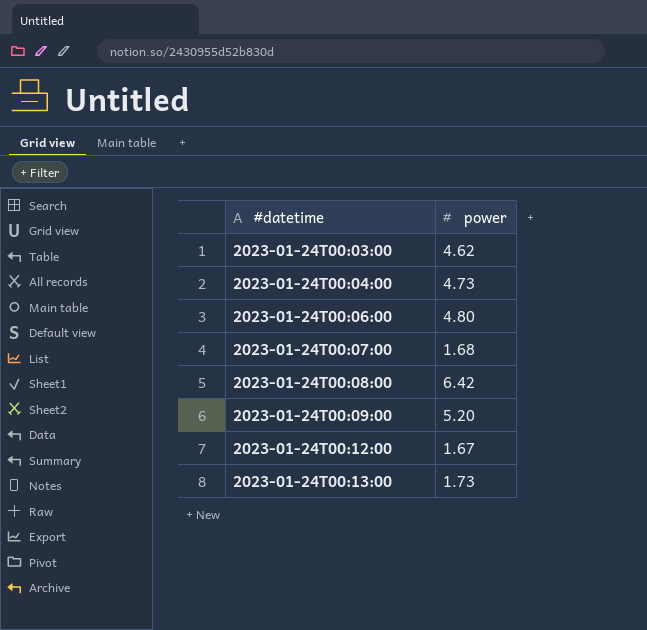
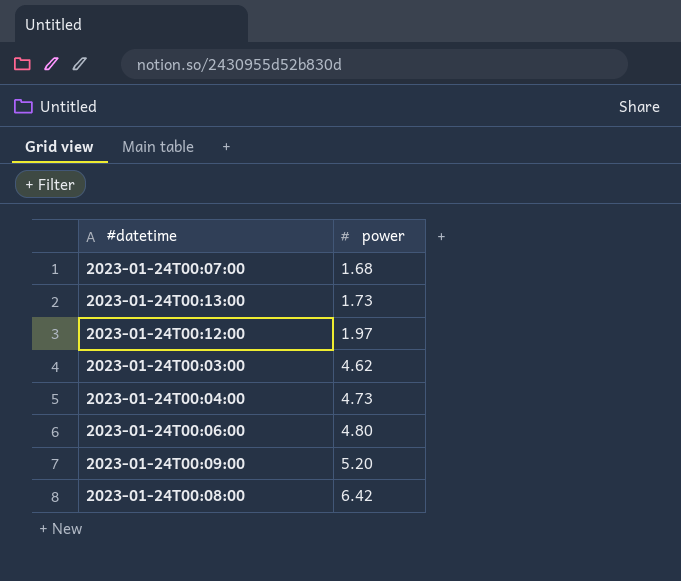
row order: #datetime ascending -> power ascending
2023-01-24T00:12:00 | power: 1.67 -> 1.97

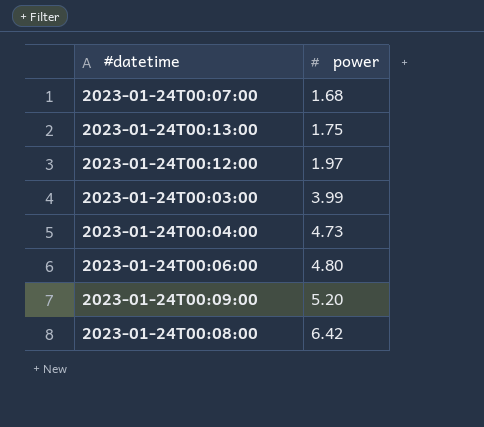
2023-01-24T00:13:00 | power: 1.73 -> 1.75
2023-01-24T00:03:00 | power: 4.62 -> 3.99

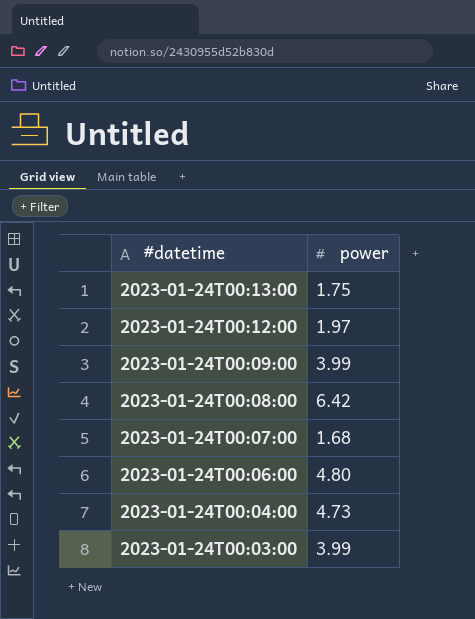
row order: power ascending -> #datetime descending
2023-01-24T00:09:00 | power: 5.20 -> 3.99

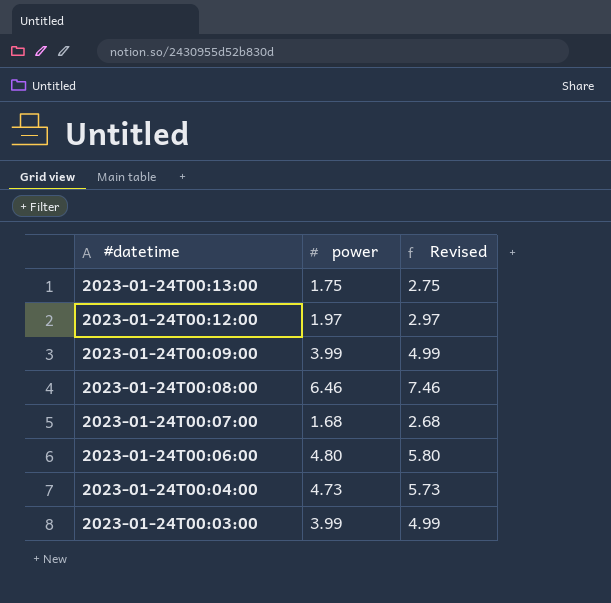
column Revised | formula: none -> [power] + 1
2023-01-24T00:08:00 | power: 6.42 -> 6.46

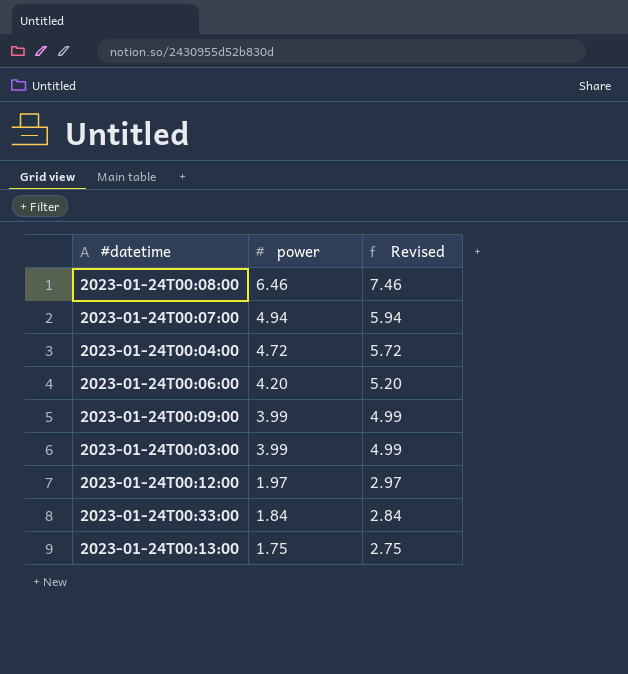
row order: #datetime descending -> power descending
2023-01-24T00:07:00 | power: 1.68 -> 4.94
2023-01-24T00:07:00 | Revised: 2.68 -> 5.94
2023-01-24T00:04:00 | power: 4.73 -> 4.72
2023-01-24T00:04:00 | Revised: 5.73 -> 5.72
2023-01-24T00:06:00 | power: 4.80 -> 4.20
2023-01-24T00:06:00 | Revised: 5.80 -> 5.20
row 2023-01-24T00:33:00: none -> 1.84 | 2.84

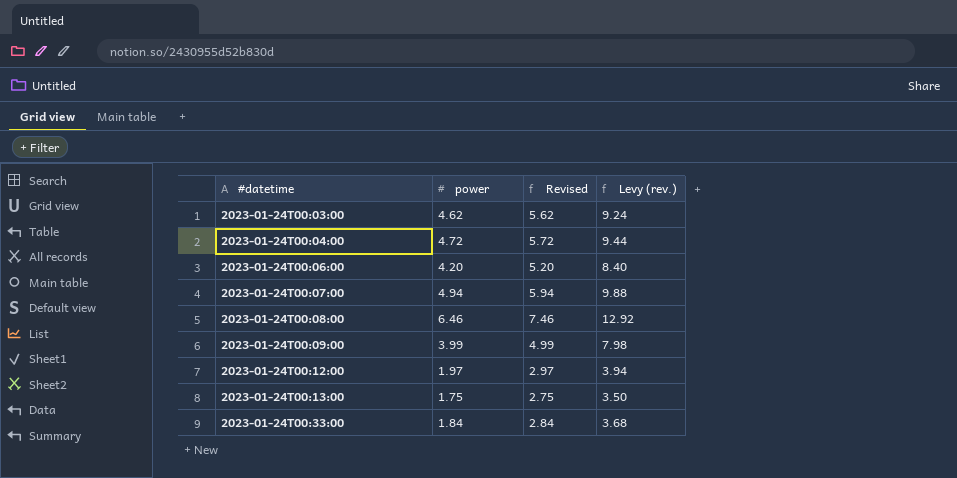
row order: power descending -> #datetime ascending
column Levy (rev.) | formula: none -> [power] * 2
2023-01-24T00:03:00 | power: 3.99 -> 4.62
2023-01-24T00:03:00 | Revised: 4.99 -> 5.62

